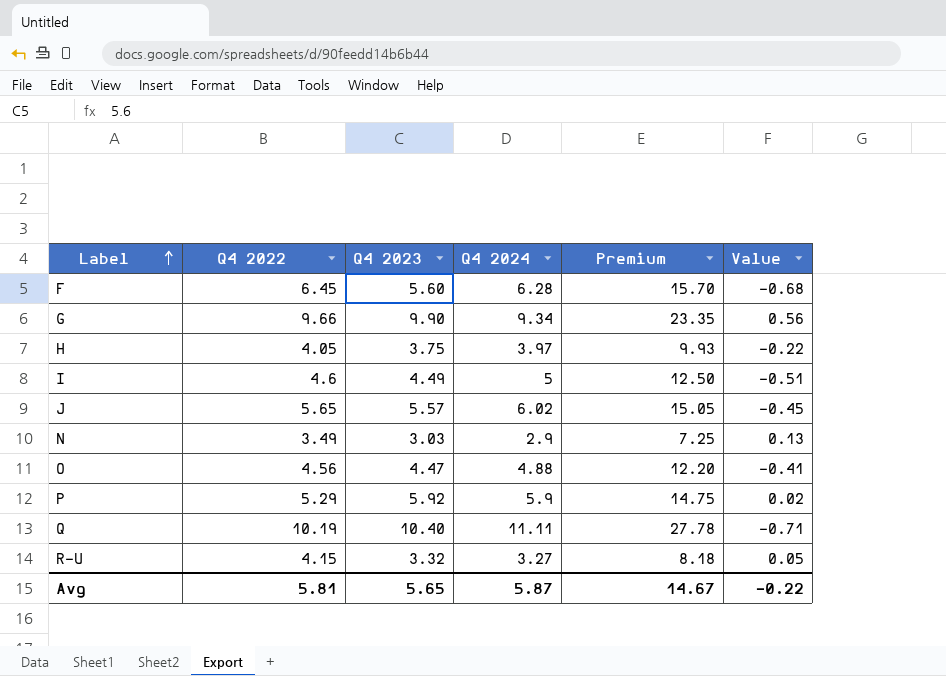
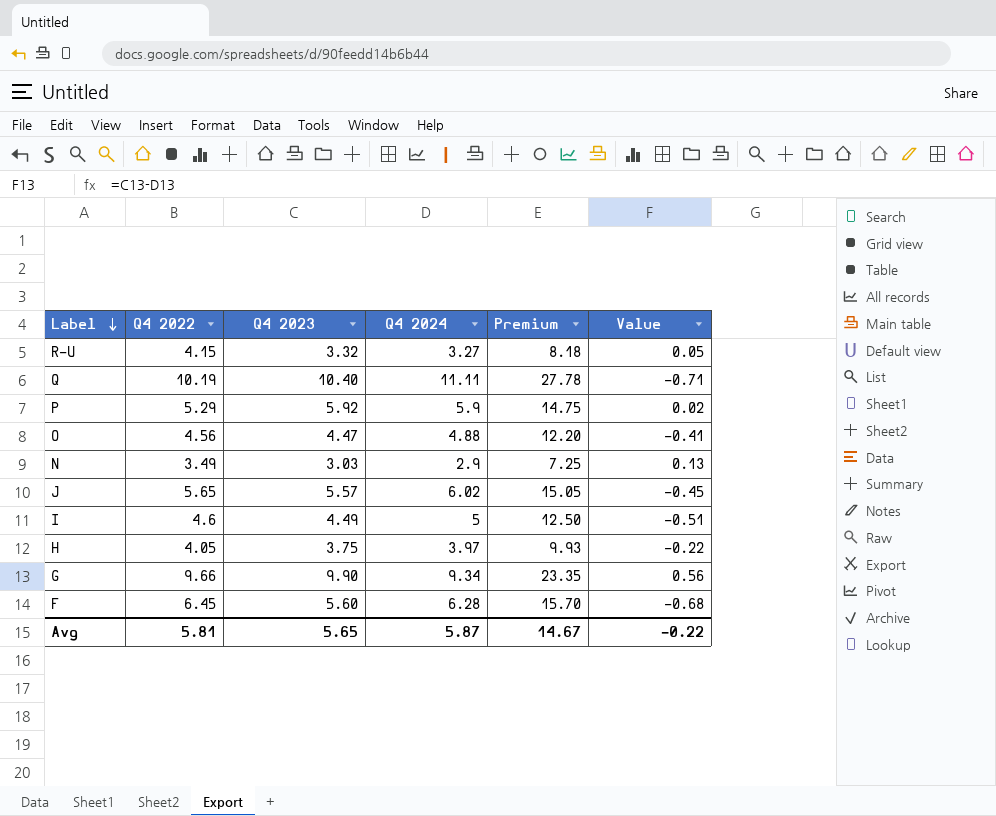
row order: Label ascending -> Label descending

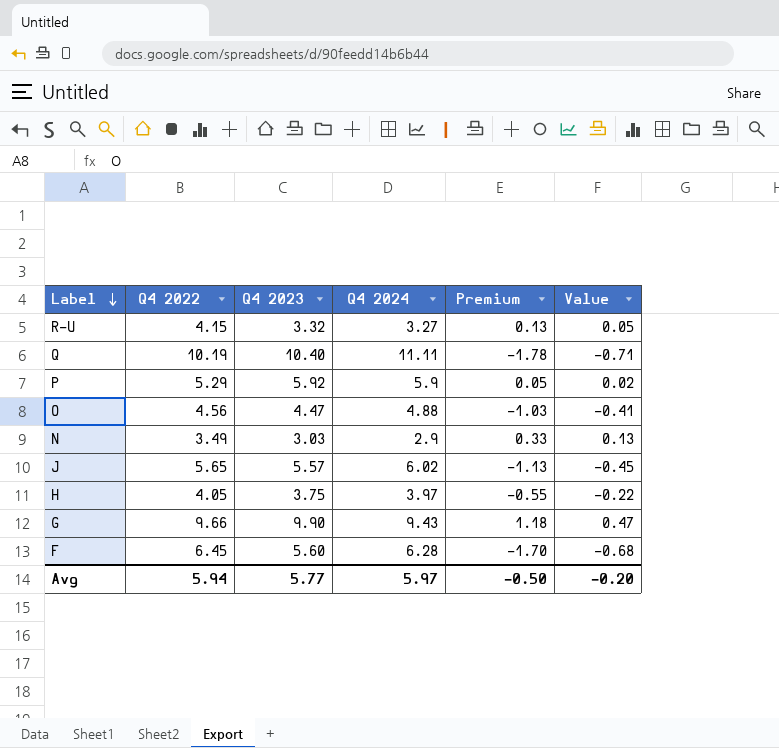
column Premium | formula: [Q4 2024] * 2.5 -> [Value] * 2.5
row I: 4.6 | 4.49 | 5 | 12.50 | -0.51 -> none
G | Q4 2024: 9.34 -> 9.43
G | Value: 0.56 -> 0.47
Avg | Q4 2022: 5.81 -> 5.94
Avg | Q4 2023: 5.65 -> 5.77
Avg | Q4 2024: 5.87 -> 5.97
Avg | Premium: 14.67 -> -0.50
Avg | Value: -0.22 -> -0.20

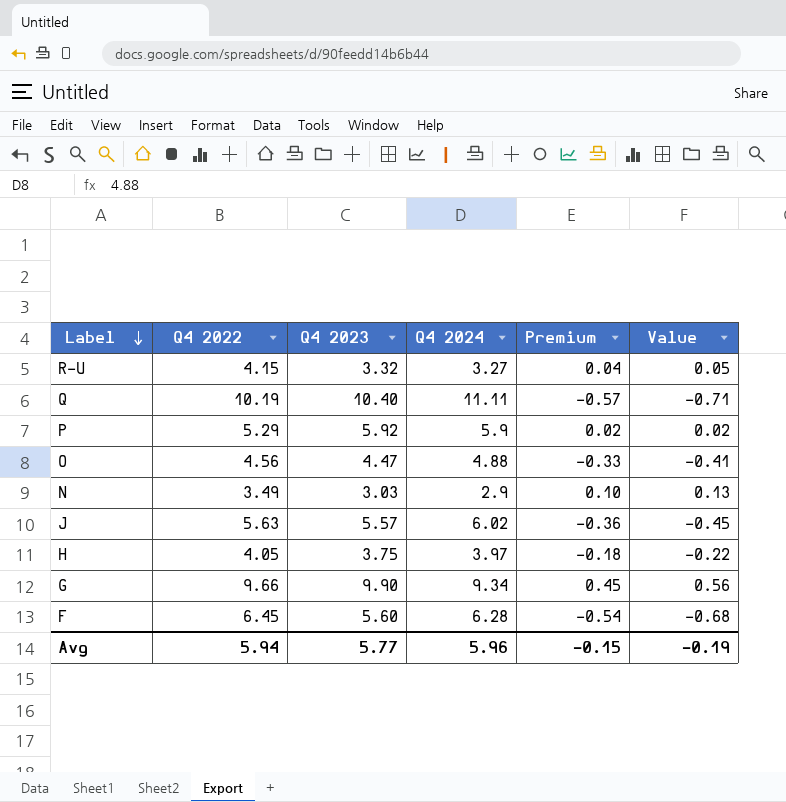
column Premium | formula: [Value] * 2.5 -> [Value] * 0.8
J | Q4 2022: 5.65 -> 5.63
G | Q4 2024: 9.43 -> 9.34
G | Value: 0.47 -> 0.56
Avg | Q4 2024: 5.97 -> 5.96
Avg | Premium: -0.50 -> -0.15
Avg | Value: -0.20 -> -0.19

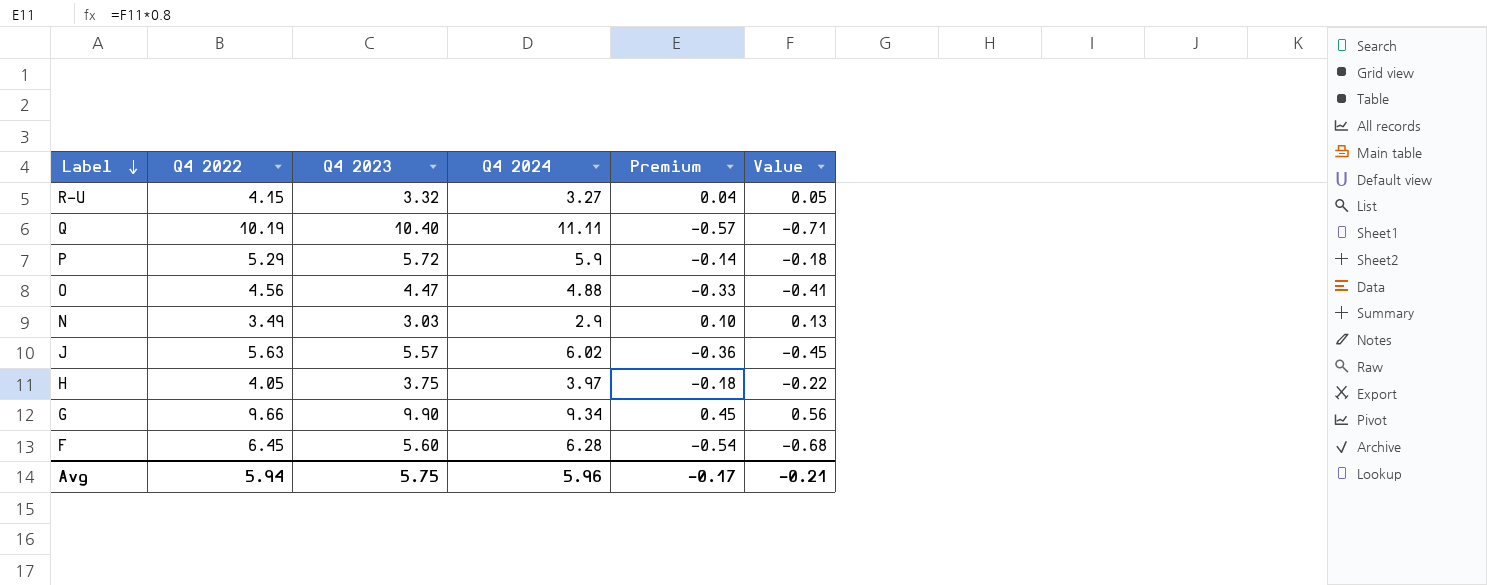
P | Q4 2023: 5.92 -> 5.72
P | Premium: 0.02 -> -0.14
P | Value: 0.02 -> -0.18
Avg | Q4 2023: 5.77 -> 5.75
Avg | Premium: -0.15 -> -0.17
Avg | Value: -0.19 -> -0.21

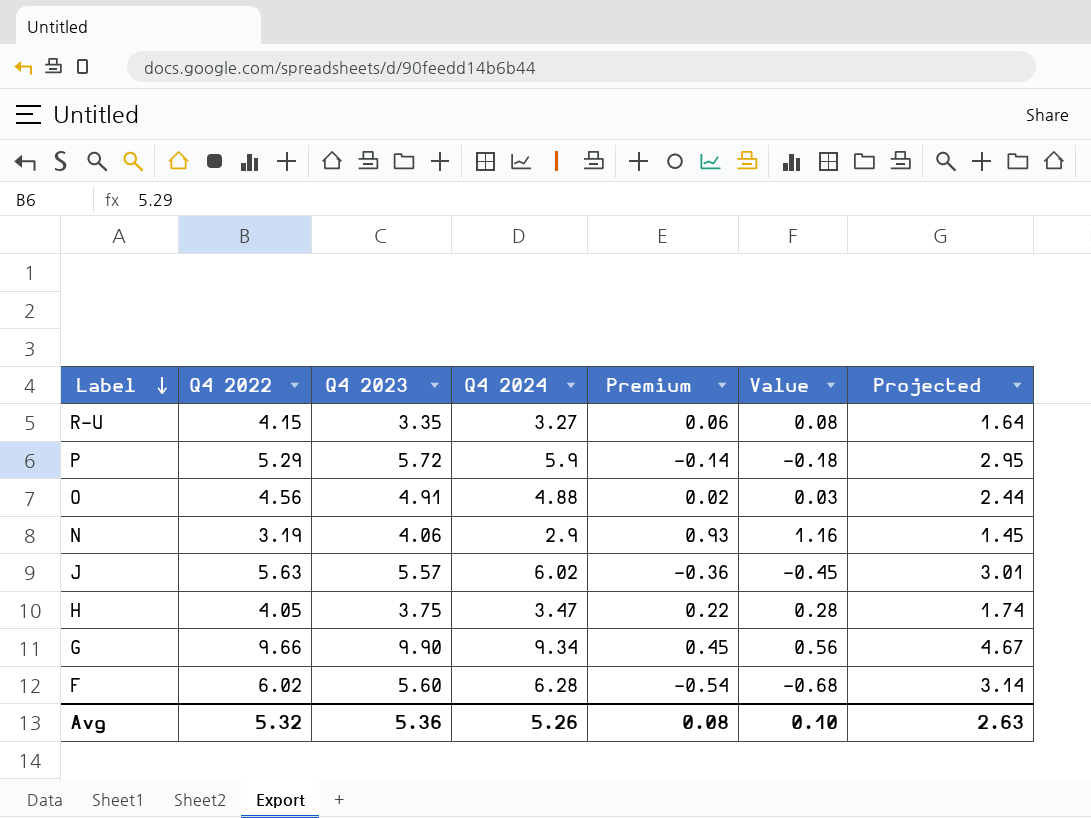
column Projected | formula: none -> [Q4 2024] * 0.5
row Q: 10.19 | 10.40 | 11.11 | -0.57 | -0.71 -> none
R-U | Q4 2023: 3.32 -> 3.35
R-U | Premium: 0.04 -> 0.06
R-U | Value: 0.05 -> 0.08
O | Q4 2023: 4.47 -> 4.91
O | Premium: -0.33 -> 0.02
O | Value: -0.41 -> 0.03
N | Q4 2022: 3.49 -> 3.19
N | Q4 2023: 3.03 -> 4.06
N | Premium: 0.10 -> 0.93
N | Value: 0.13 -> 1.16
H | Q4 2024: 3.97 -> 3.47
H | Premium: -0.18 -> 0.22
H | Value: -0.22 -> 0.28
F | Q4 2022: 6.45 -> 6.02
Avg | Q4 2022: 5.94 -> 5.32
Avg | Q4 2023: 5.75 -> 5.36
Avg | Q4 2024: 5.96 -> 5.26
Avg | Premium: -0.17 -> 0.08
Avg | Value: -0.21 -> 0.10

